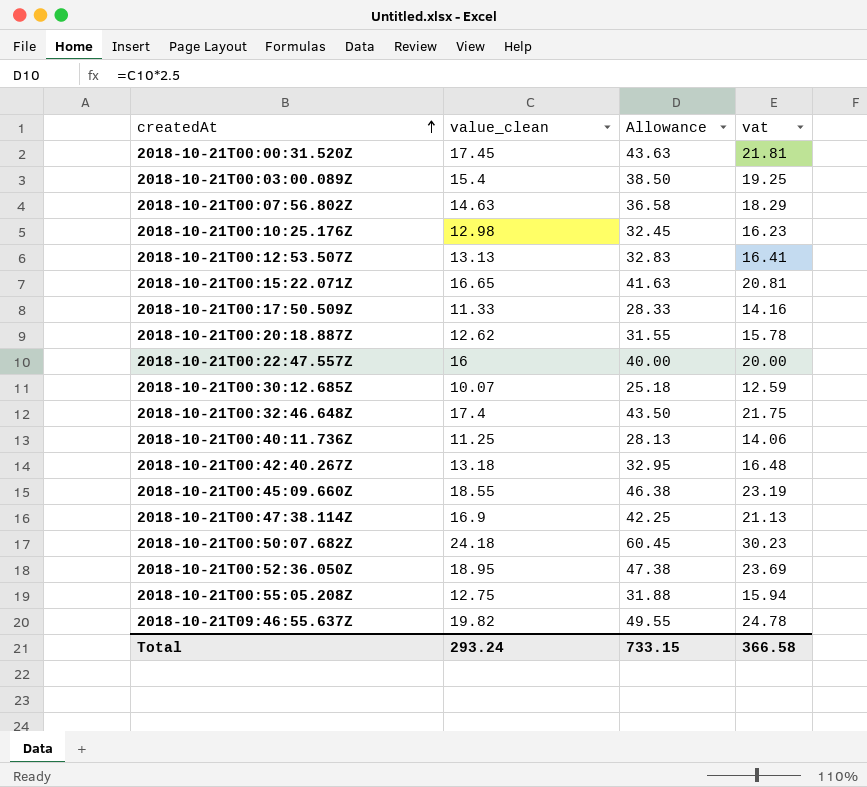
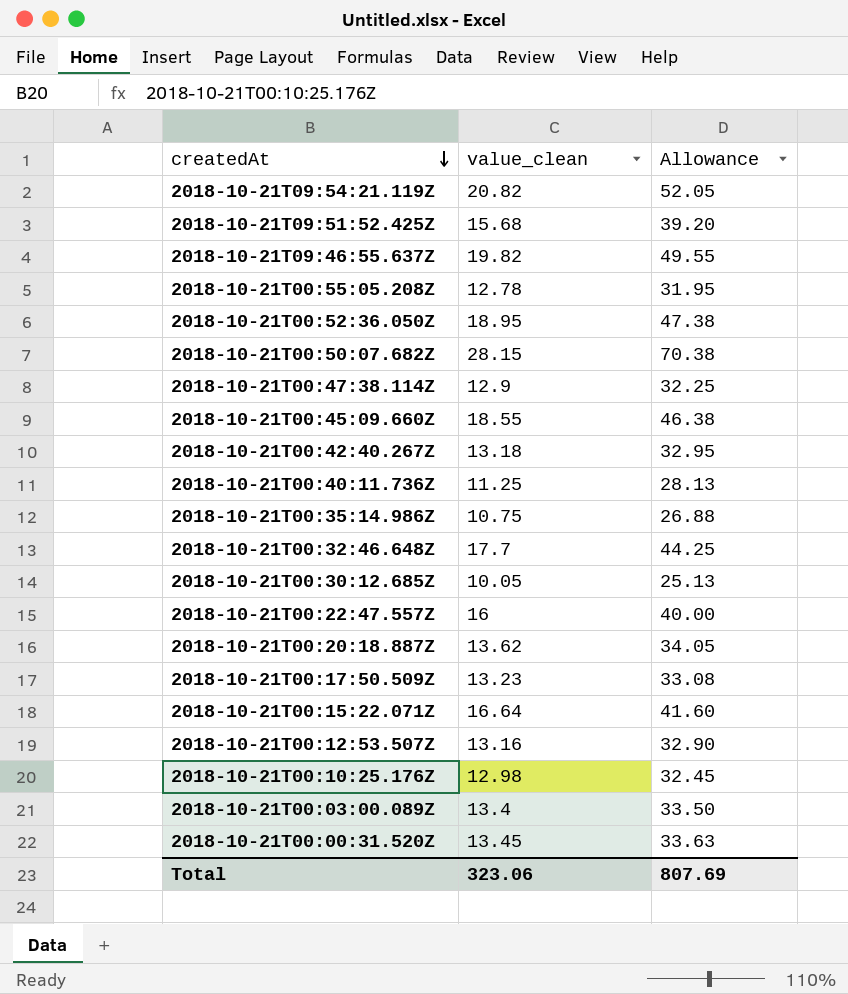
row order: createdAt ascending -> createdAt descending
column vat | formula: [value_clean] * 1.25 -> none
row 2018-10-21T00:07:56.802Z: 14.63 | 36.58 | 18.29 -> none
row 2018-10-21T09:54:21.119Z: none -> 20.82 | 52.05
row 2018-10-21T09:51:52.425Z: none -> 15.68 | 39.20
2018-10-21T00:55:05.208Z | value_clean: 12.75 -> 12.78
2018-10-21T00:55:05.208Z | Allowance: 31.88 -> 31.95
2018-10-21T00:50:07.682Z | value_clean: 24.18 -> 28.15
2018-10-21T00:50:07.682Z | Allowance: 60.45 -> 70.38
2018-10-21T00:47:38.114Z | value_clean: 16.9 -> 12.9
2018-10-21T00:47:38.114Z | Allowance: 42.25 -> 32.25
row 2018-10-21T00:35:14.986Z: none -> 10.75 | 26.88
2018-10-21T00:32:46.648Z | value_clean: 17.4 -> 17.7
2018-10-21T00:32:46.648Z | Allowance: 43.50 -> 44.25
2018-10-21T00:30:12.685Z | value_clean: 10.07 -> 10.05
2018-10-21T00:30:12.685Z | Allowance: 25.18 -> 25.13
2018-10-21T00:20:18.887Z | value_clean: 12.62 -> 13.62
2018-10-21T00:20:18.887Z | Allowance: 31.55 -> 34.05
2018-10-21T00:17:50.509Z | value_clean: 11.33 -> 13.23
2018-10-21T00:17:50.509Z | Allowance: 28.33 -> 33.08
2018-10-21T00:15:22.071Z | value_clean: 16.65 -> 16.64
2018-10-21T00:15:22.071Z | Allowance: 41.63 -> 41.60
2018-10-21T00:12:53.507Z | value_clean: 13.13 -> 13.16
2018-10-21T00:12:53.507Z | Allowance: 32.83 -> 32.90
2018-10-21T00:03:00.089Z | value_clean: 15.4 -> 13.4
2018-10-21T00:03:00.089Z | Allowance: 38.50 -> 33.50
2018-10-21T00:00:31.520Z | value_clean: 17.45 -> 13.45
2018-10-21T00:00:31.520Z | Allowance: 43.63 -> 33.63
Total | value_clean: 293.24 -> 323.06
Total | Allowance: 733.15 -> 807.69

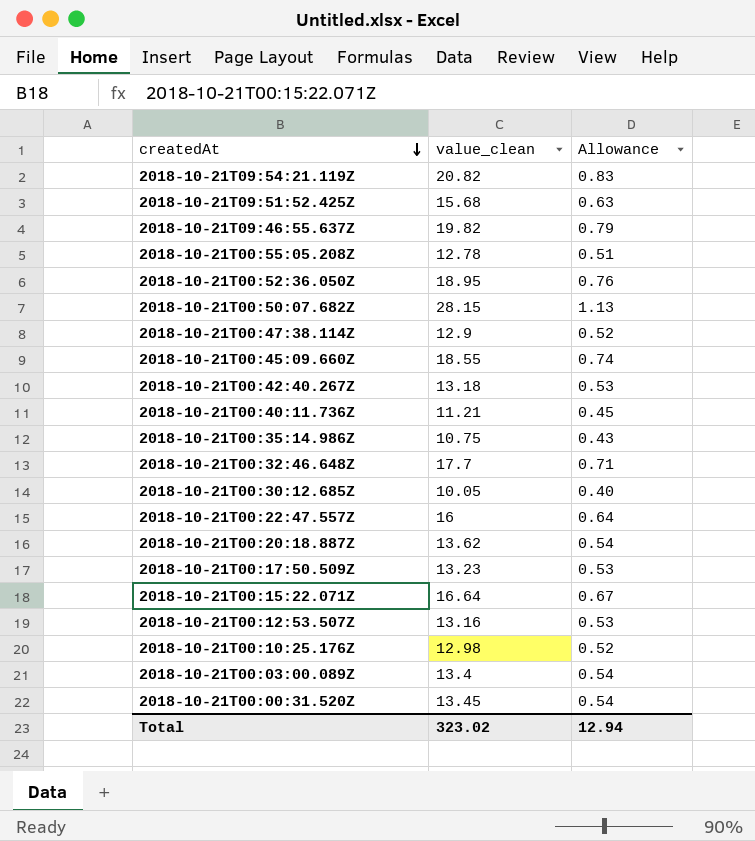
column Allowance | formula: [value_clean] * 2.5 -> [value_clean] * 0.04
2018-10-21T00:40:11.736Z | value_clean: 11.25 -> 11.21
Total | value_clean: 323.06 -> 323.02
Total | Allowance: 807.69 -> 12.94

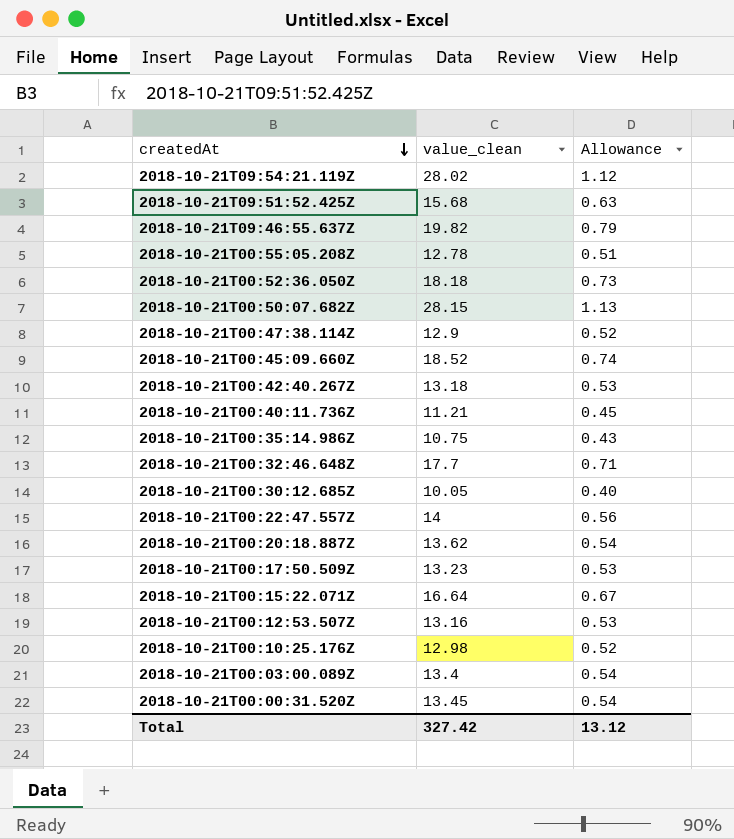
2018-10-21T09:54:21.119Z | value_clean: 20.82 -> 28.02
2018-10-21T09:54:21.119Z | Allowance: 0.83 -> 1.12
2018-10-21T00:52:36.050Z | value_clean: 18.95 -> 18.18
2018-10-21T00:52:36.050Z | Allowance: 0.76 -> 0.73
2018-10-21T00:45:09.660Z | value_clean: 18.55 -> 18.52
2018-10-21T00:22:47.557Z | value_clean: 16 -> 14
2018-10-21T00:22:47.557Z | Allowance: 0.64 -> 0.56
Total | value_clean: 323.02 -> 327.42
Total | Allowance: 12.94 -> 13.12

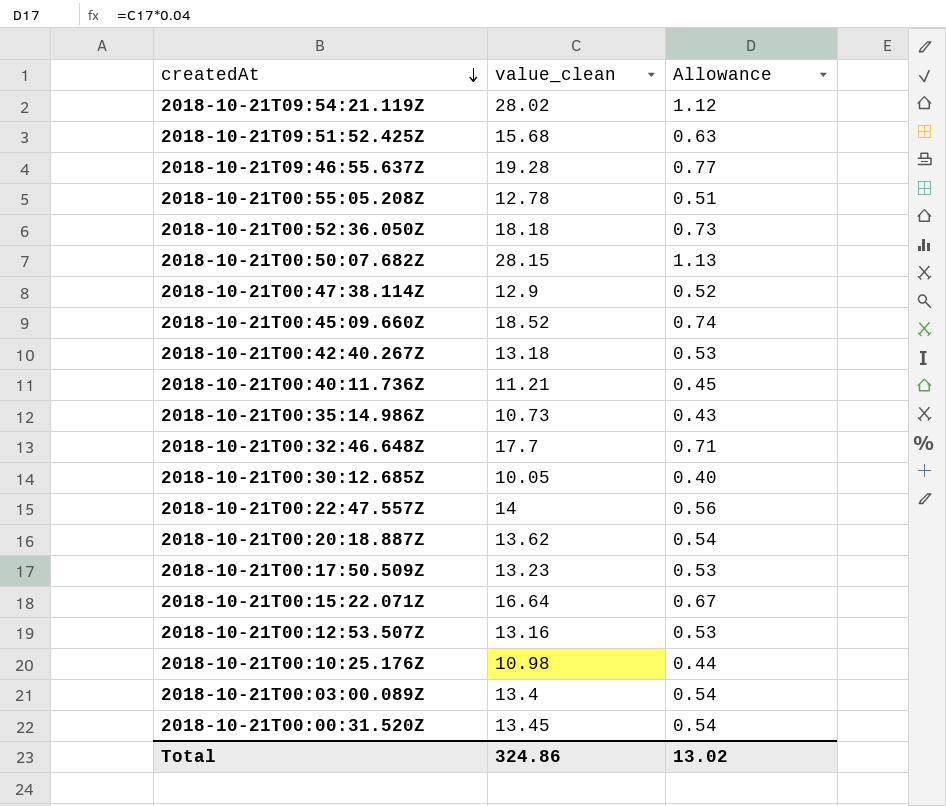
2018-10-21T09:46:55.637Z | value_clean: 19.82 -> 19.28
2018-10-21T09:46:55.637Z | Allowance: 0.79 -> 0.77
2018-10-21T00:35:14.986Z | value_clean: 10.75 -> 10.73
2018-10-21T00:10:25.176Z | value_clean: 12.98 -> 10.98
2018-10-21T00:10:25.176Z | Allowance: 0.52 -> 0.44
Total | value_clean: 327.42 -> 324.86
Total | Allowance: 13.12 -> 13.02

